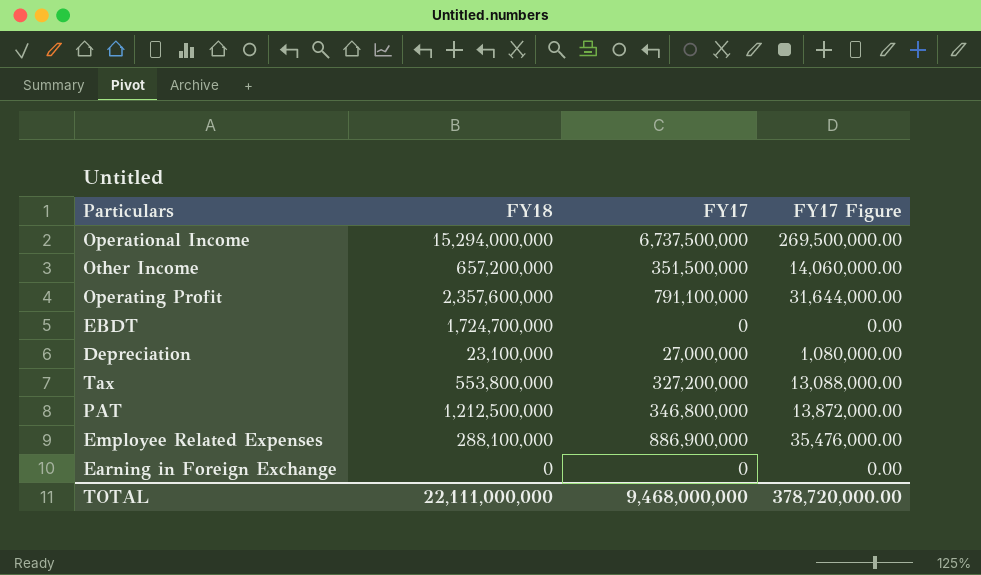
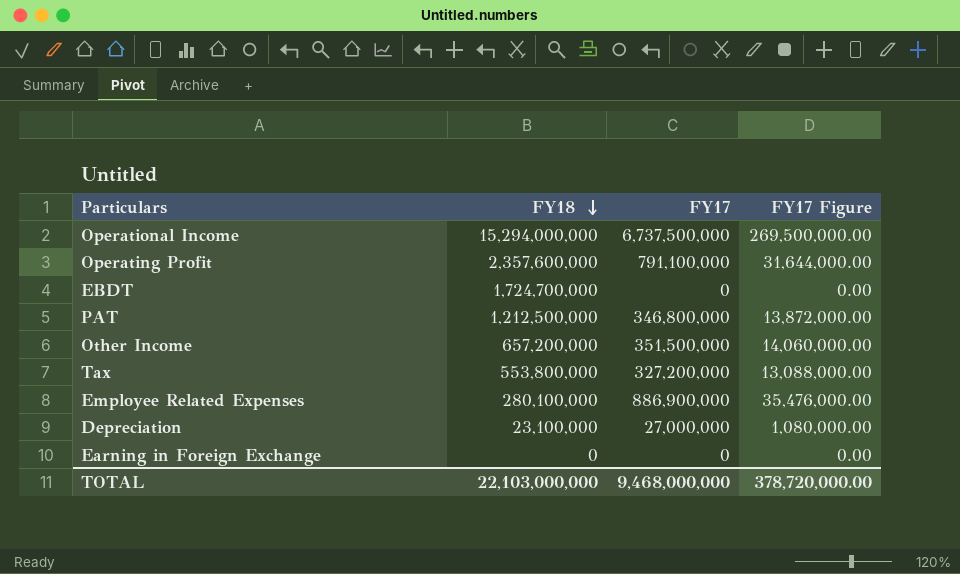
row order: none -> FY18 descending
Employee Related Expenses | FY18: 288,100,000 -> 280,100,000
TOTAL | FY18: 22,111,000,000 -> 22,103,000,000

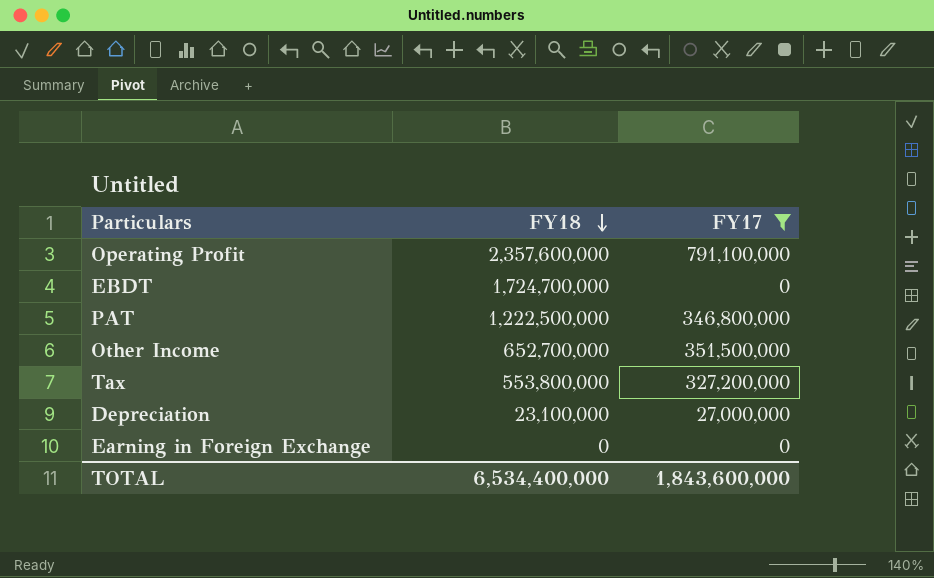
filter: none -> FY17 <= 791,100,000
column FY17 Figure | formula: [FY17] * 0.04 -> none
PAT | FY18: 1,212,500,000 -> 1,222,500,000
Other Income | FY18: 657,200,000 -> 652,700,000
TOTAL | FY18: 22,103,000,000 -> 6,534,400,000
TOTAL | FY17: 9,468,000,000 -> 1,843,600,000

